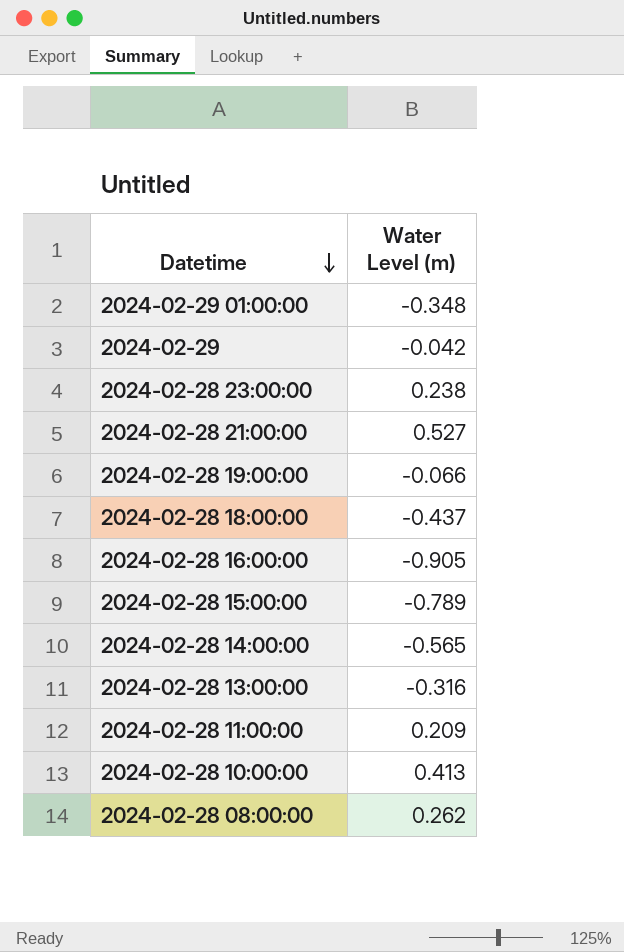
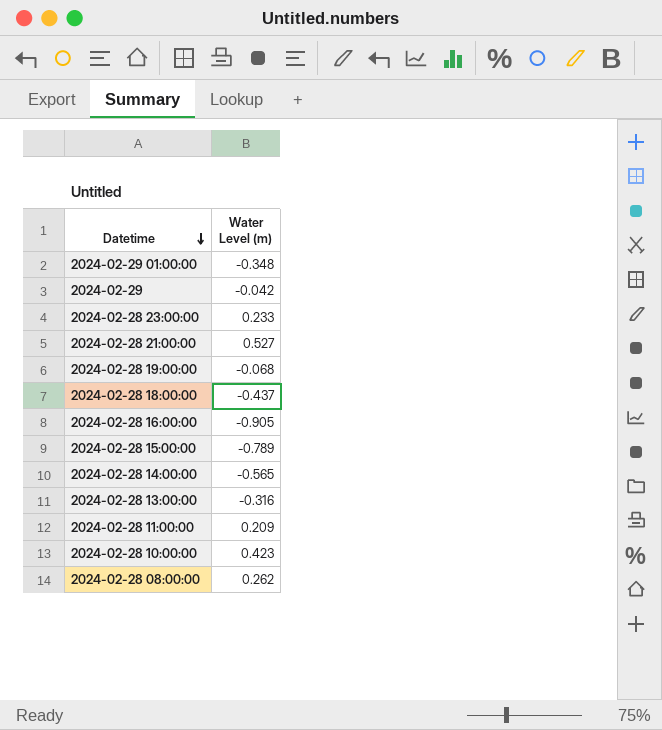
2024-02-28 23:00:00 | Water Level (m): 0.238 -> 0.233
2024-02-28 19:00:00 | Water Level (m): -0.066 -> -0.068
2024-02-28 10:00:00 | Water Level (m): 0.413 -> 0.423

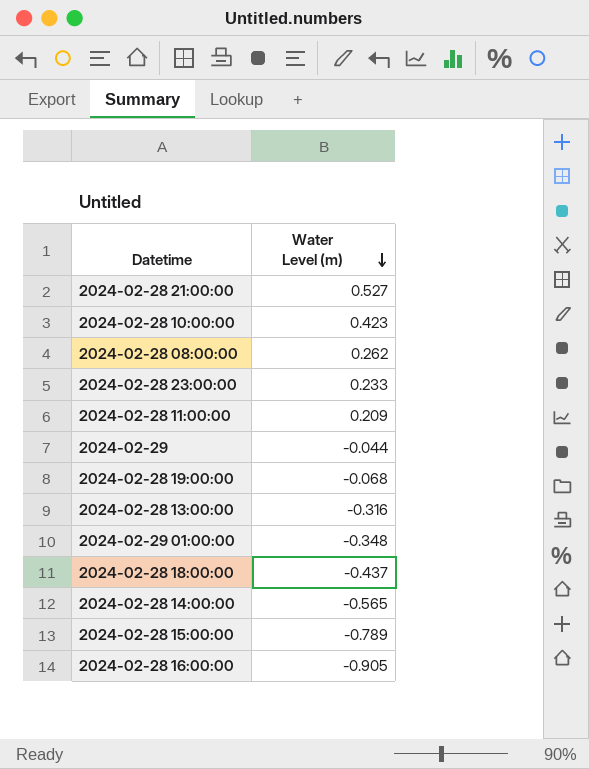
row order: Datetime descending -> Water Level (m) descending
2024-02-29 | Water Level (m): -0.042 -> -0.044

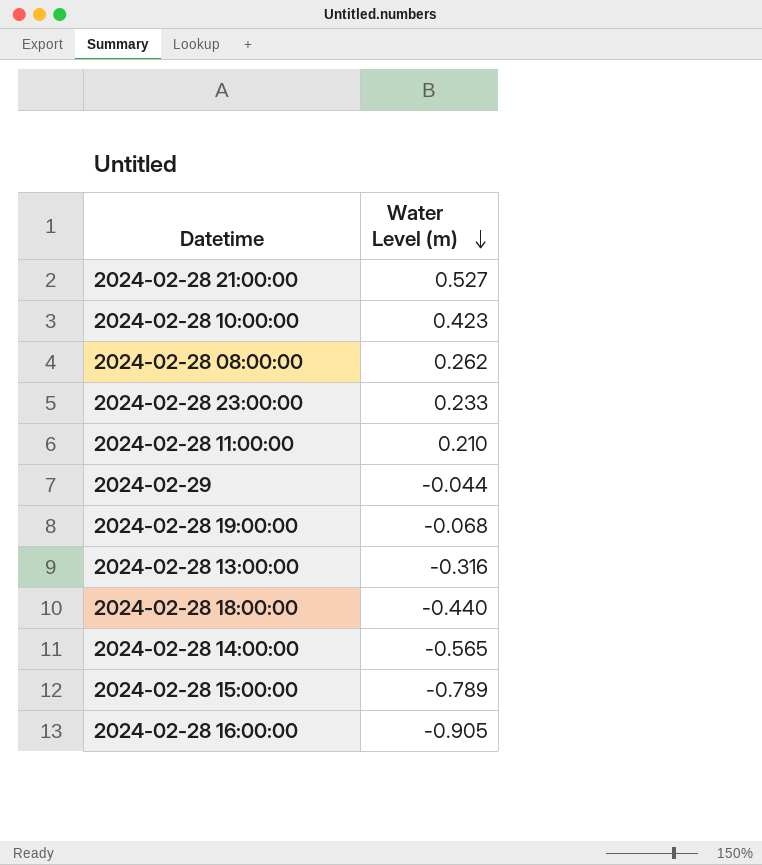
row 2024-02-29 01:00:00: -0.348 -> none
2024-02-28 11:00:00 | Water Level (m): 0.209 -> 0.210
2024-02-28 18:00:00 | Water Level (m): -0.437 -> -0.440

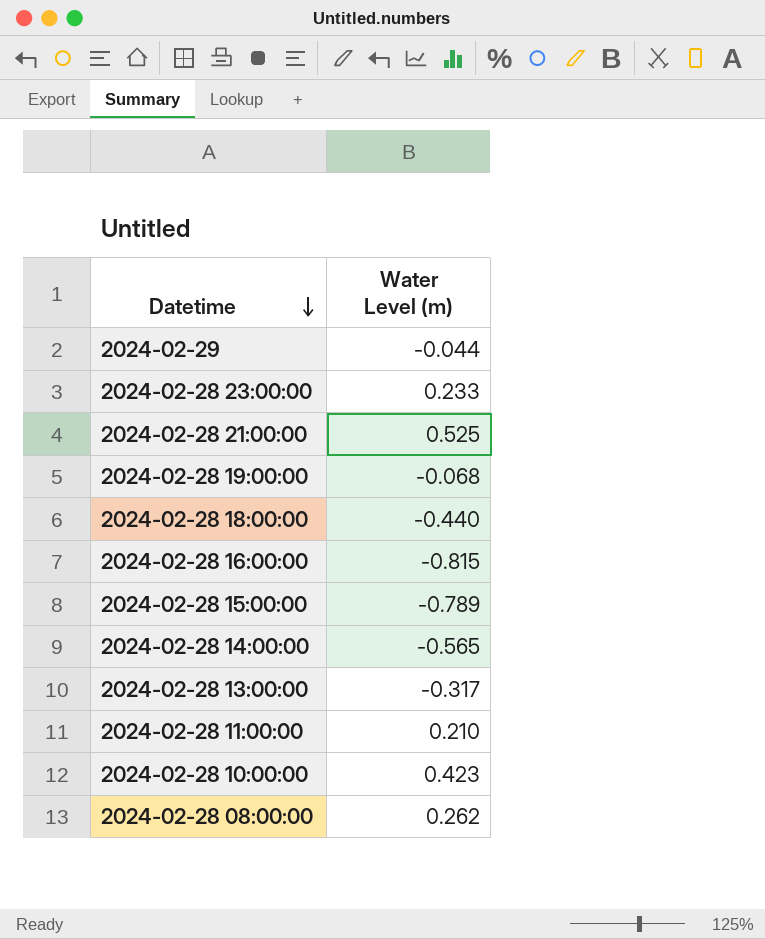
row order: Water Level (m) descending -> Datetime descending
2024-02-28 21:00:00 | Water Level (m): 0.527 -> 0.525
2024-02-28 16:00:00 | Water Level (m): -0.905 -> -0.815
2024-02-28 13:00:00 | Water Level (m): -0.316 -> -0.317

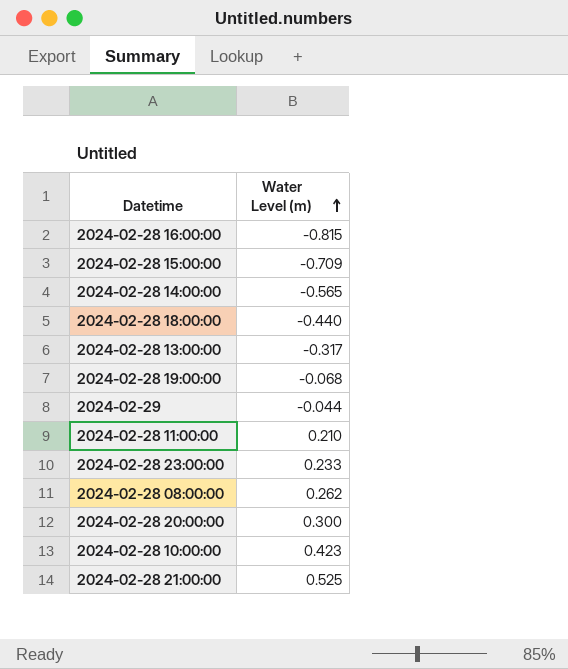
row order: Datetime descending -> Water Level (m) ascending
2024-02-28 15:00:00 | Water Level (m): -0.789 -> -0.709
row 2024-02-28 20:00:00: none -> 0.300

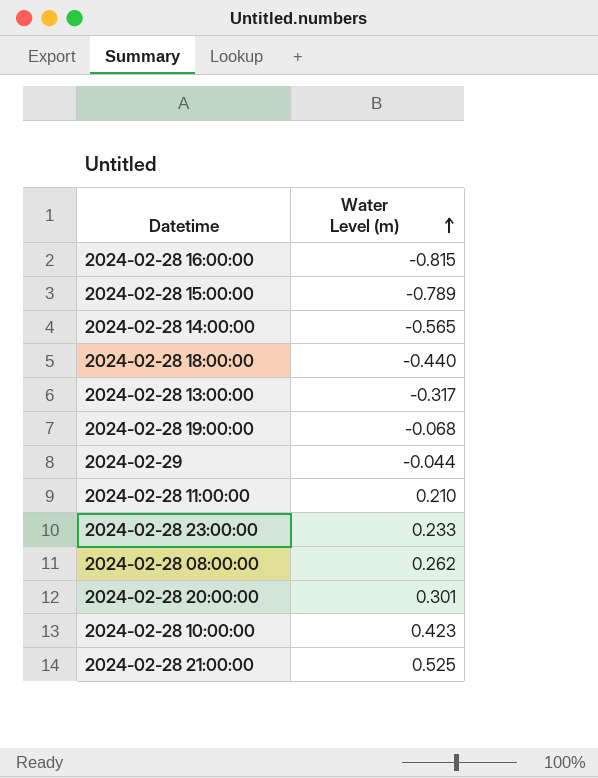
2024-02-28 15:00:00 | Water Level (m): -0.709 -> -0.789
2024-02-28 20:00:00 | Water Level (m): 0.300 -> 0.301

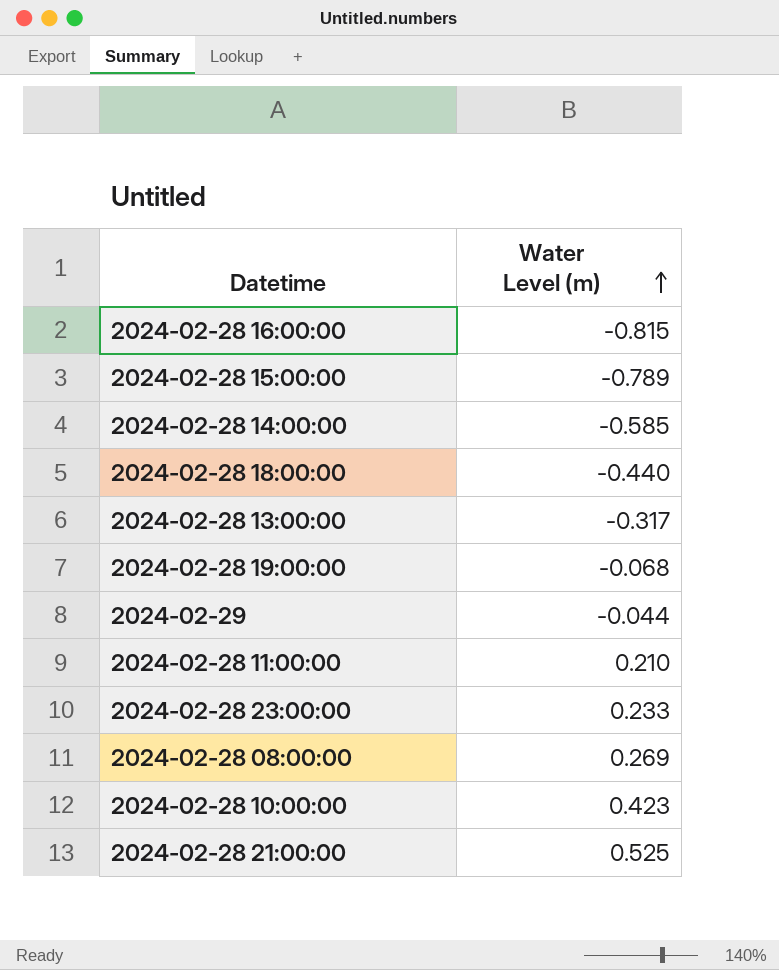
row 2024-02-28 20:00:00: 0.301 -> none
2024-02-28 14:00:00 | Water Level (m): -0.565 -> -0.585
2024-02-28 08:00:00 | Water Level (m): 0.262 -> 0.269

